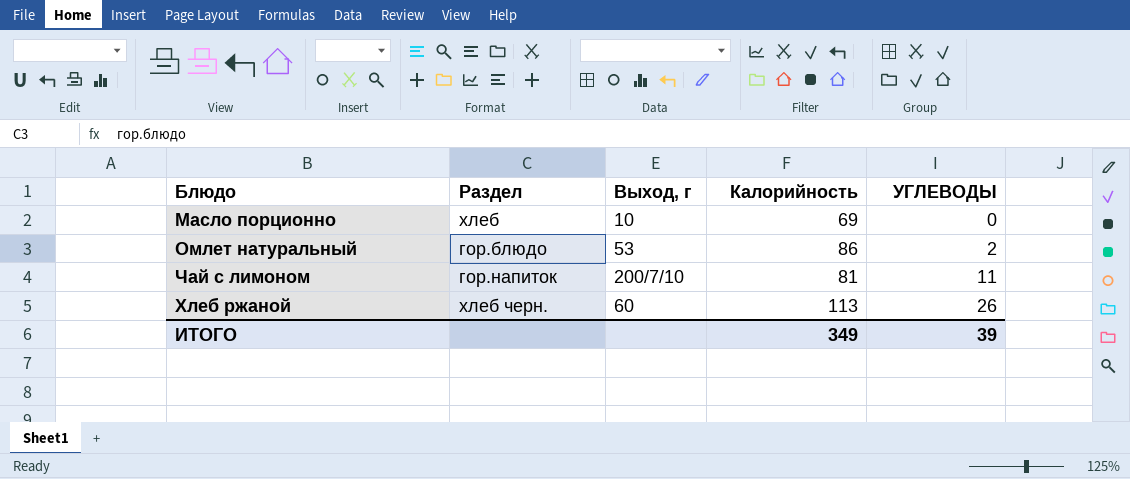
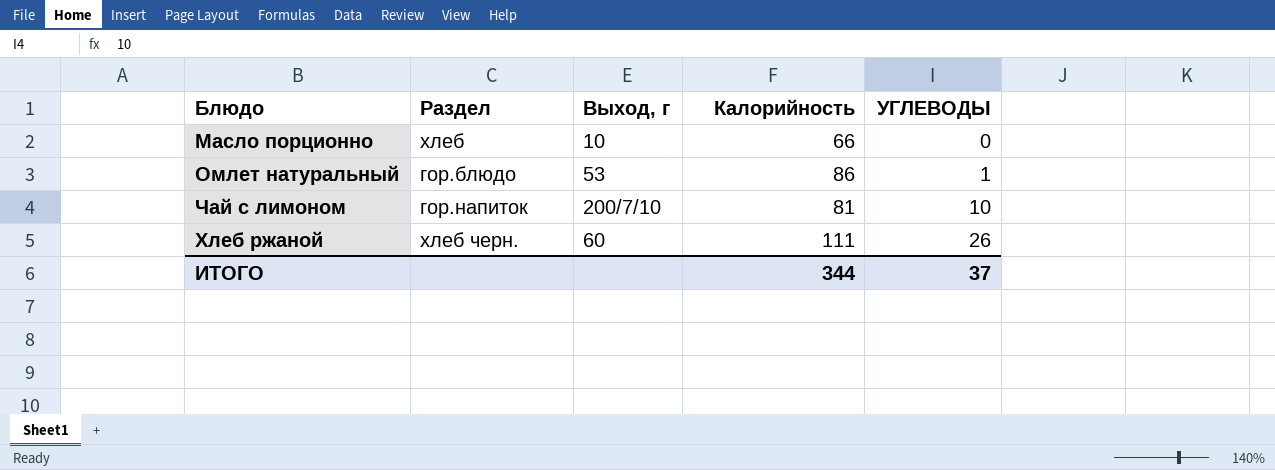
Масло порционно | Калорийность: 69 -> 66
Омлет натуральный | УГЛЕВОДЫ: 2 -> 1
Чай с лимоном | УГЛЕВОДЫ: 11 -> 10
Хлеб ржаной | Калорийность: 113 -> 111
ИТОГО | Калорийность: 349 -> 344
ИТОГО | УГЛЕВОДЫ: 39 -> 37

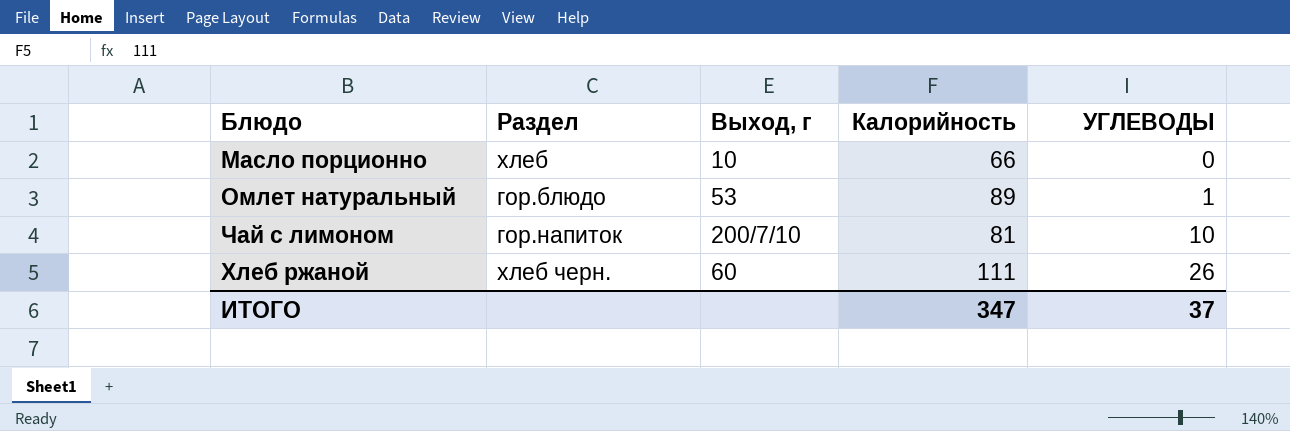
Омлет натуральный | Калорийность: 86 -> 89
ИТОГО | Калорийность: 344 -> 347

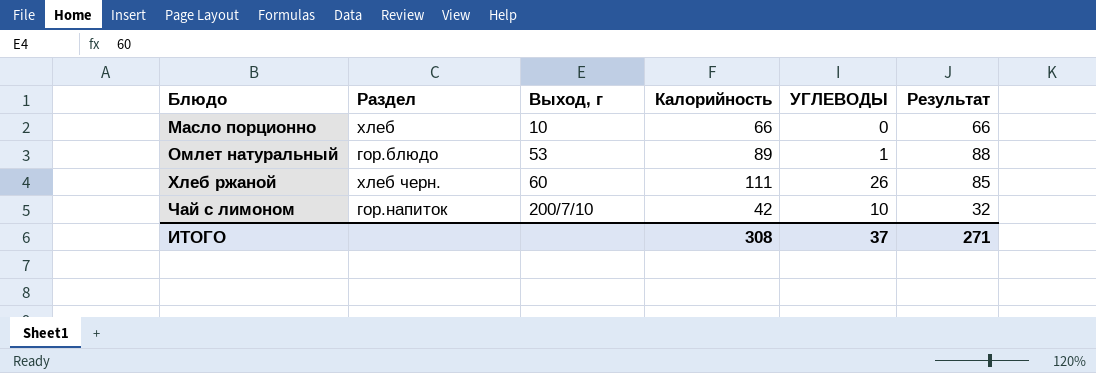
row order: УГЛЕВОДЫ ascending -> Блюдо ascending
column Результат | formula: none -> [Калорийность] - [УГЛЕВОДЫ]
Чай с лимоном | Калорийность: 81 -> 42
ИТОГО | Калорийность: 347 -> 308

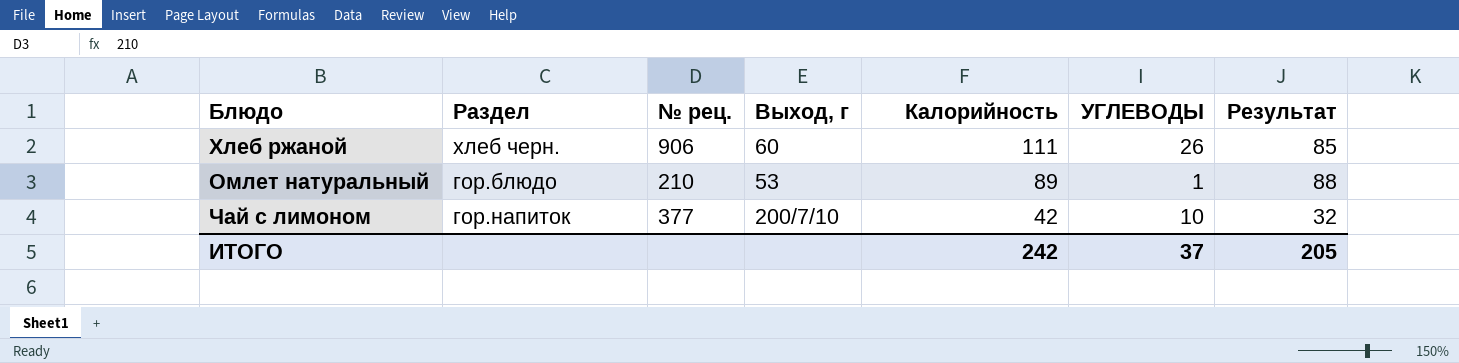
row order: Блюдо ascending -> Калорийность descending
column № рец. | position: none -> 3
row Масло порционно: хлеб | 10 | 66 | 0 | 66 -> none
ИТОГО | Калорийность: 308 -> 242
ИТОГО | Результат: 271 -> 205

